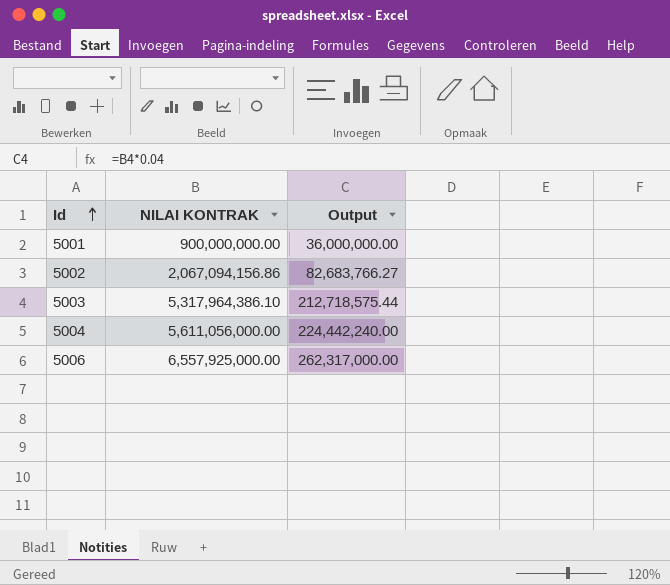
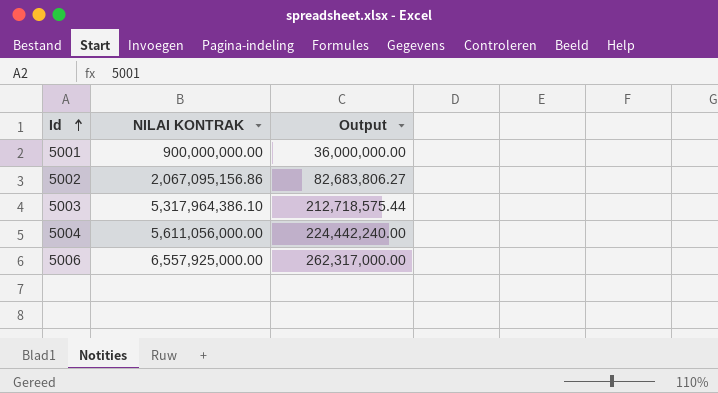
5002 | NILAI KONTRAK: 2,067,094,156.86 -> 2,067,095,156.86
5002 | Output: 82,683,766.27 -> 82,683,806.27

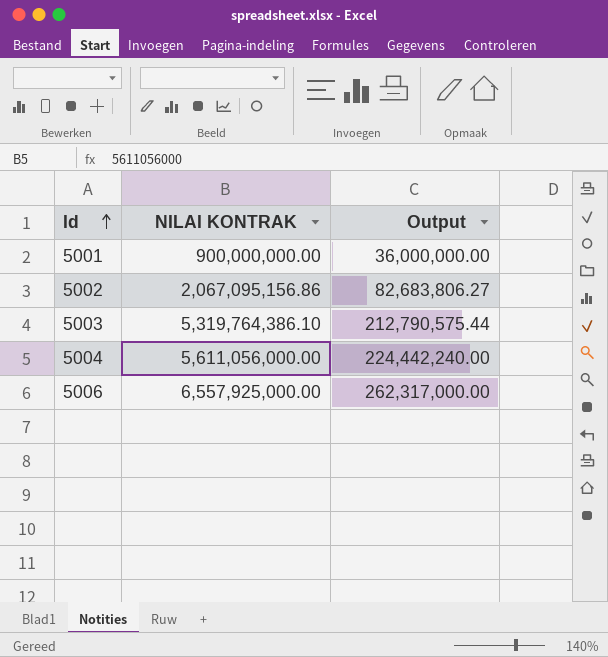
5003 | NILAI KONTRAK: 5,317,964,386.10 -> 5,319,764,386.10
5003 | Output: 212,718,575.44 -> 212,790,575.44

